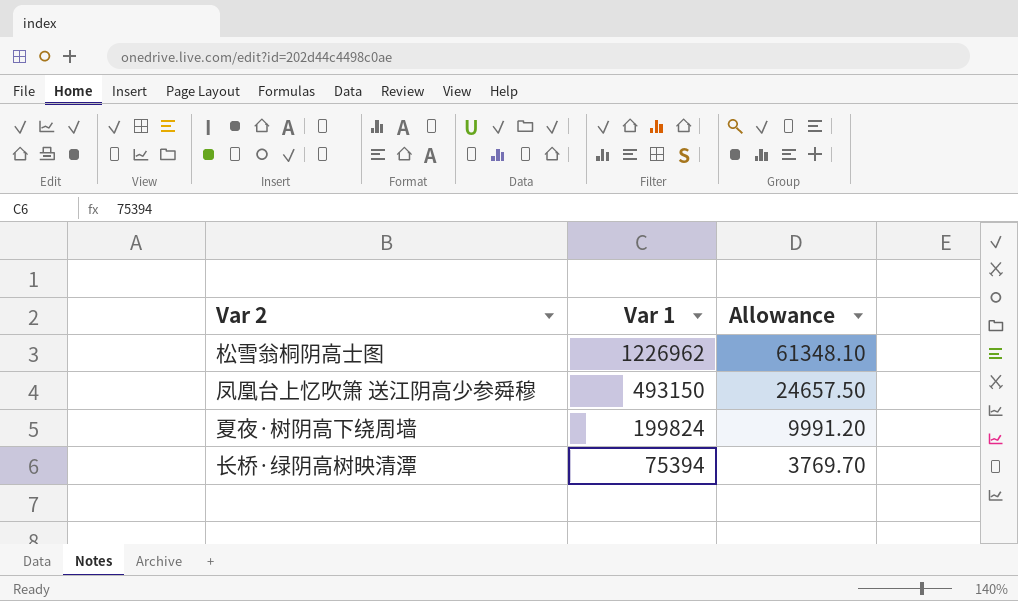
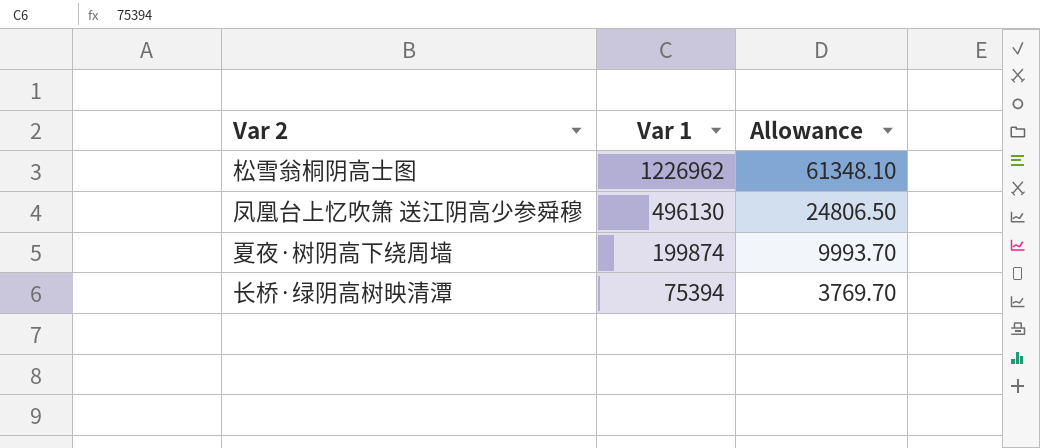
凤凰台上忆吹箫 送江阴高少参舜穆 | Var 1: 493150 -> 496130
凤凰台上忆吹箫 送江阴高少参舜穆 | Allowance: 24657.50 -> 24806.50
夏夜·树阴高下绕周墙 | Var 1: 199824 -> 199874
夏夜·树阴高下绕周墙 | Allowance: 9991.20 -> 9993.70

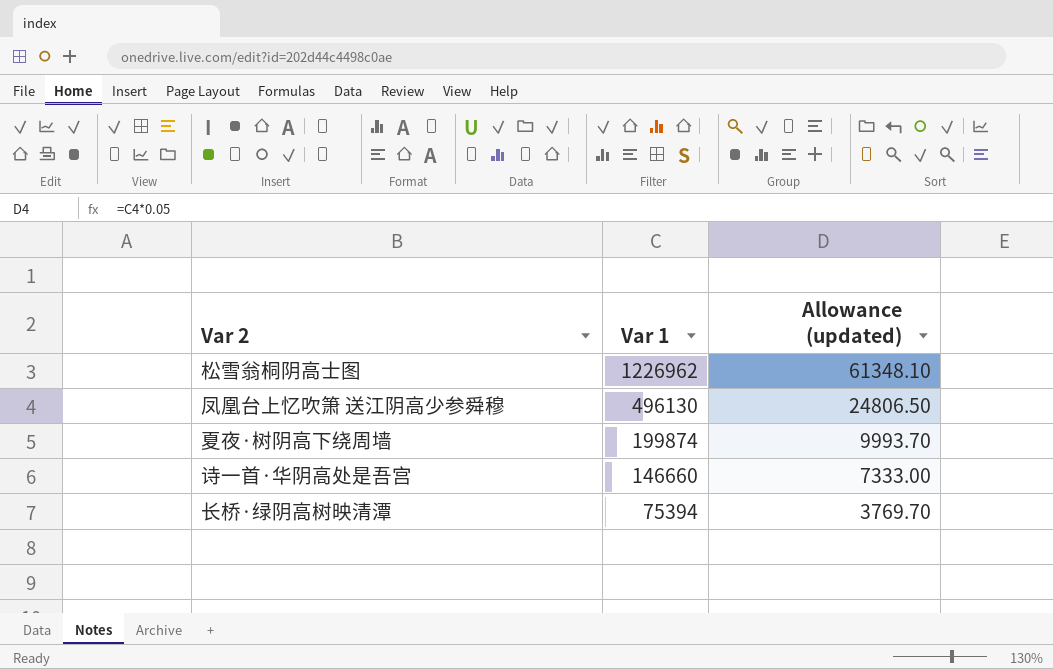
column name: Allowance -> Allowance (updated)
row 诗一首·华阴高处是吾宫: none -> 146660 | 7333.00

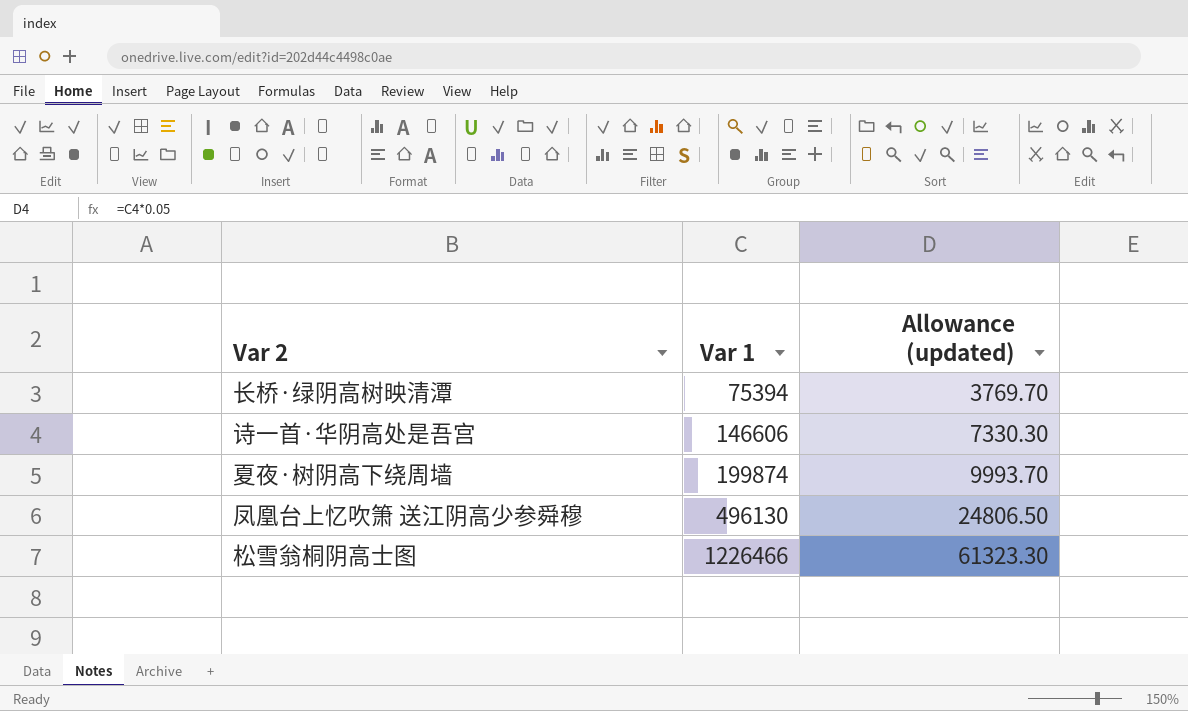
row order: Var 1 descending -> Var 1 ascending
诗一首·华阴高处是吾宫 | Var 1: 146660 -> 146606
诗一首·华阴高处是吾宫 | Allowance (updated): 7333.00 -> 7330.30
松雪翁桐阴高士图 | Var 1: 1226962 -> 1226466
松雪翁桐阴高士图 | Allowance (updated): 61348.10 -> 61323.30

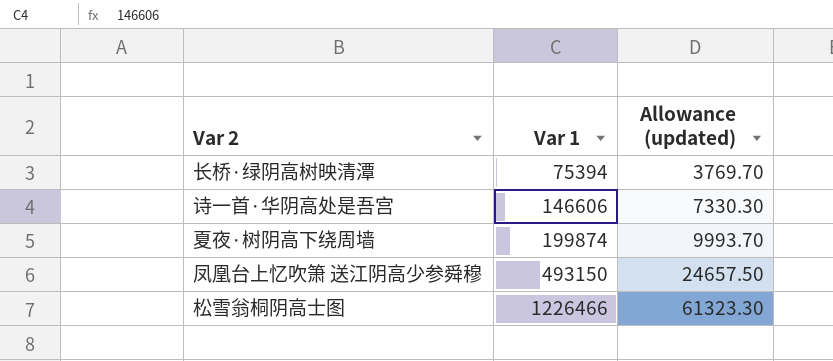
凤凰台上忆吹箫 送江阴高少参舜穆 | Var 1: 496130 -> 493150
凤凰台上忆吹箫 送江阴高少参舜穆 | Allowance (updated): 24806.50 -> 24657.50

